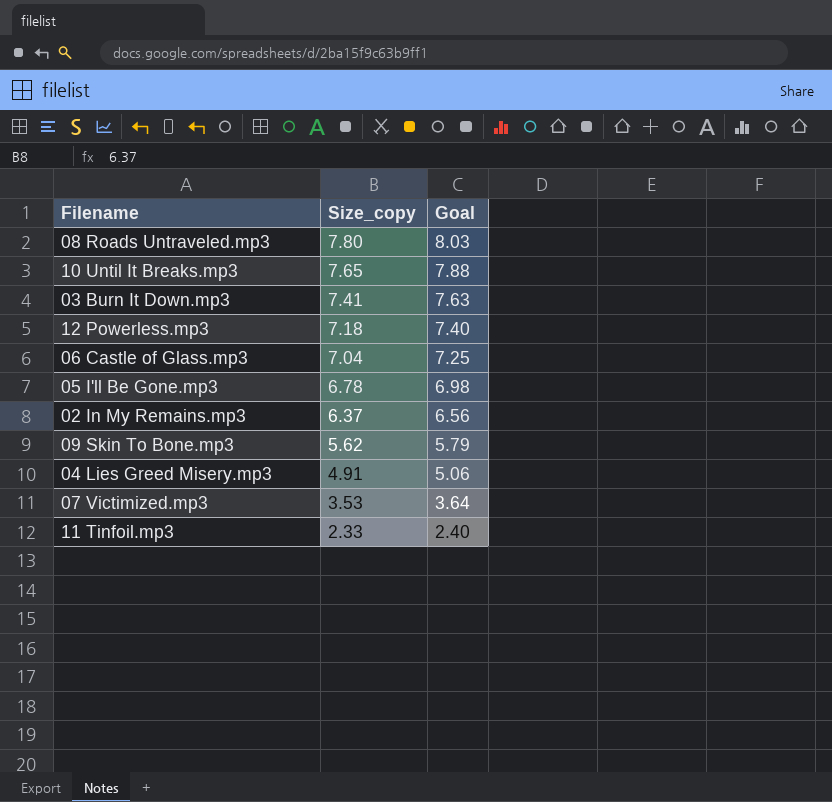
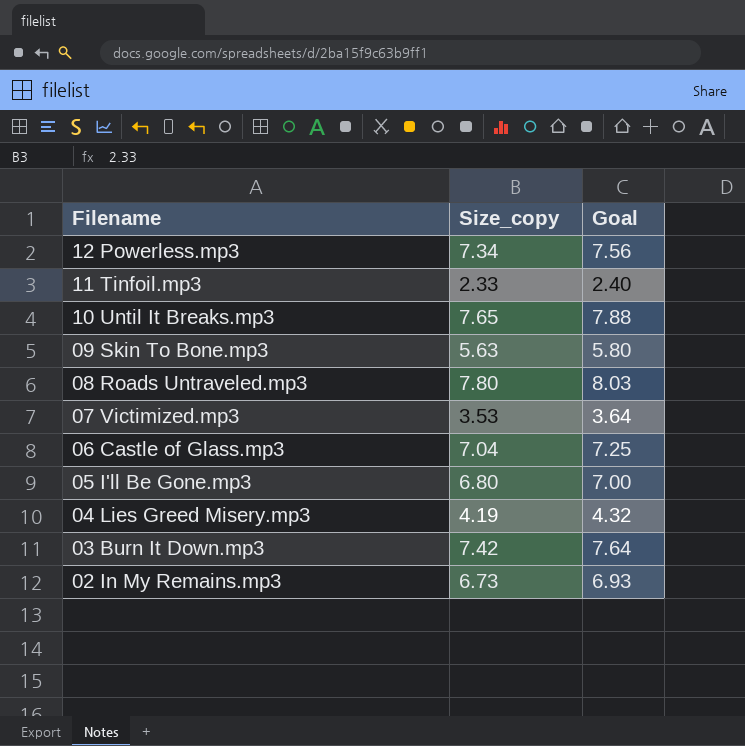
row order: Size_copy descending -> Filename descending
12 Powerless.mp3 | Size_copy: 7.18 -> 7.34
12 Powerless.mp3 | Goal: 7.40 -> 7.56
09 Skin To Bone.mp3 | Size_copy: 5.62 -> 5.63
09 Skin To Bone.mp3 | Goal: 5.79 -> 5.80
05 I'll Be Gone.mp3 | Size_copy: 6.78 -> 6.80
05 I'll Be Gone.mp3 | Goal: 6.98 -> 7.00
04 Lies Greed Misery.mp3 | Size_copy: 4.91 -> 4.19
04 Lies Greed Misery.mp3 | Goal: 5.06 -> 4.32
03 Burn It Down.mp3 | Size_copy: 7.41 -> 7.42
03 Burn It Down.mp3 | Goal: 7.63 -> 7.64
02 In My Remains.mp3 | Size_copy: 6.37 -> 6.73
02 In My Remains.mp3 | Goal: 6.56 -> 6.93

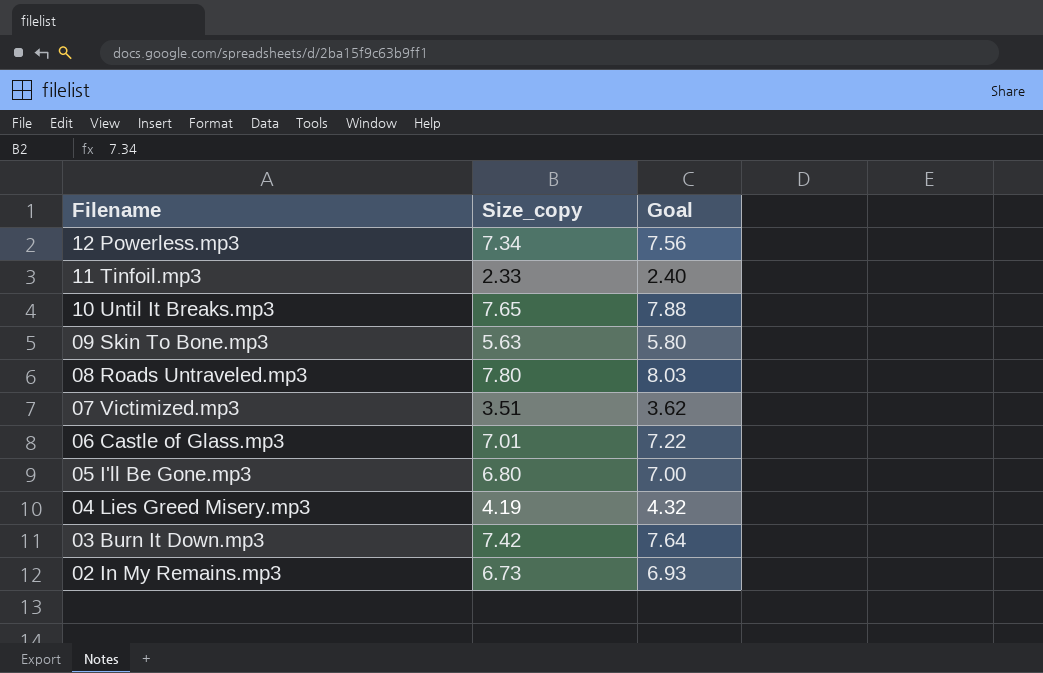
07 Victimized.mp3 | Size_copy: 3.53 -> 3.51
07 Victimized.mp3 | Goal: 3.64 -> 3.62
06 Castle of Glass.mp3 | Size_copy: 7.04 -> 7.01
06 Castle of Glass.mp3 | Goal: 7.25 -> 7.22

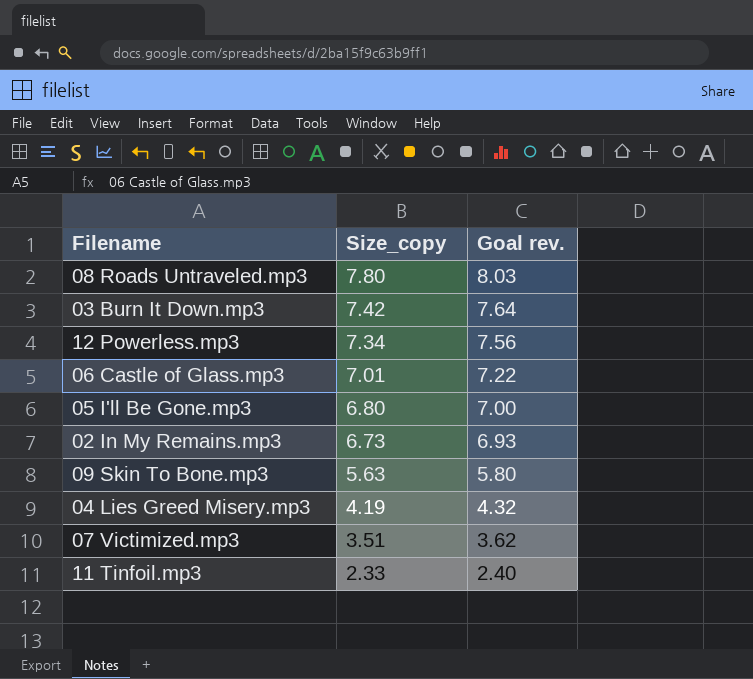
row order: Filename descending -> Size_copy descending
column name: Goal -> Goal rev.
row 10 Until It Breaks.mp3: 7.65 | 7.88 -> none

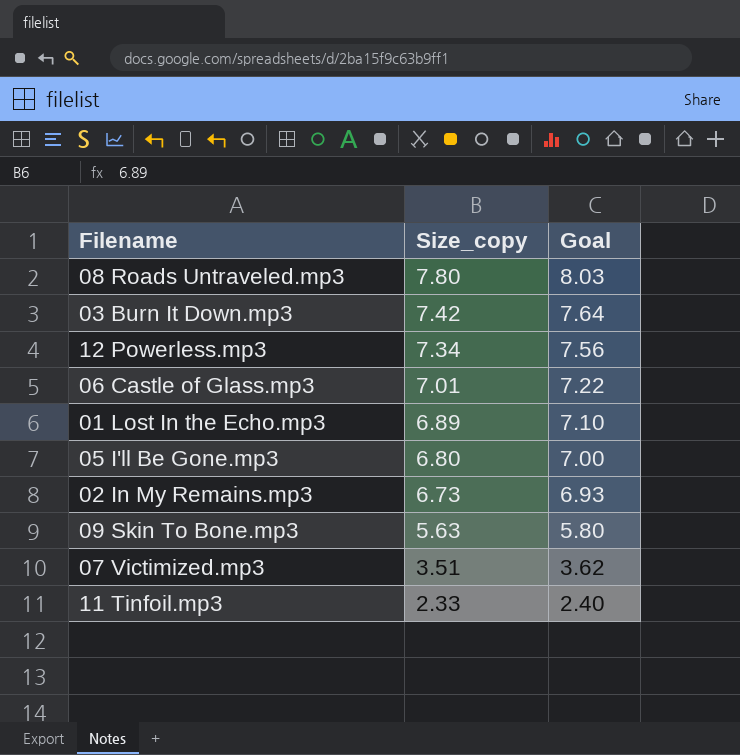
column name: Goal rev. -> Goal
row 04 Lies Greed Misery.mp3: 4.19 | 4.32 -> none
row 01 Lost In the Echo.mp3: none -> 6.89 | 7.10

